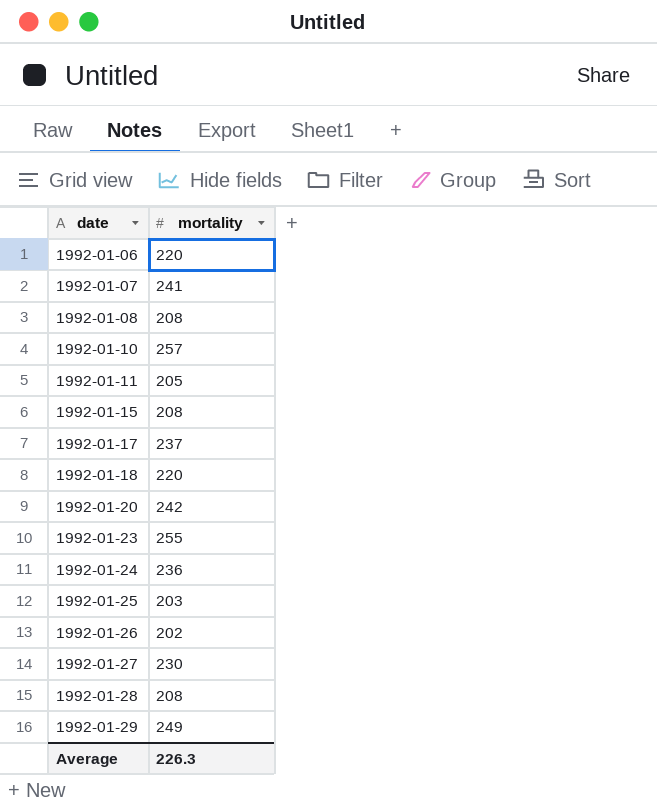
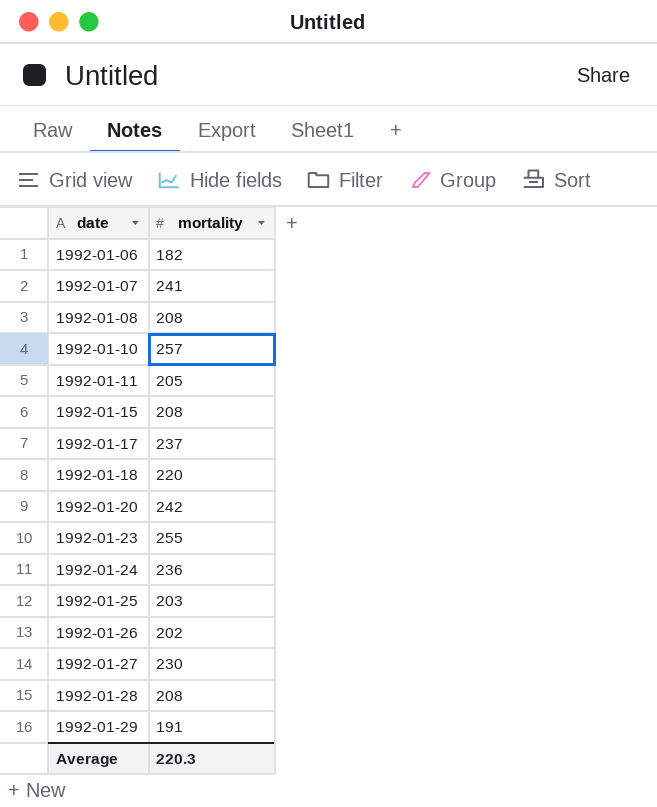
1992-01-06 | mortality: 220 -> 182
1992-01-29 | mortality: 249 -> 191
Average | mortality: 226.3 -> 220.3

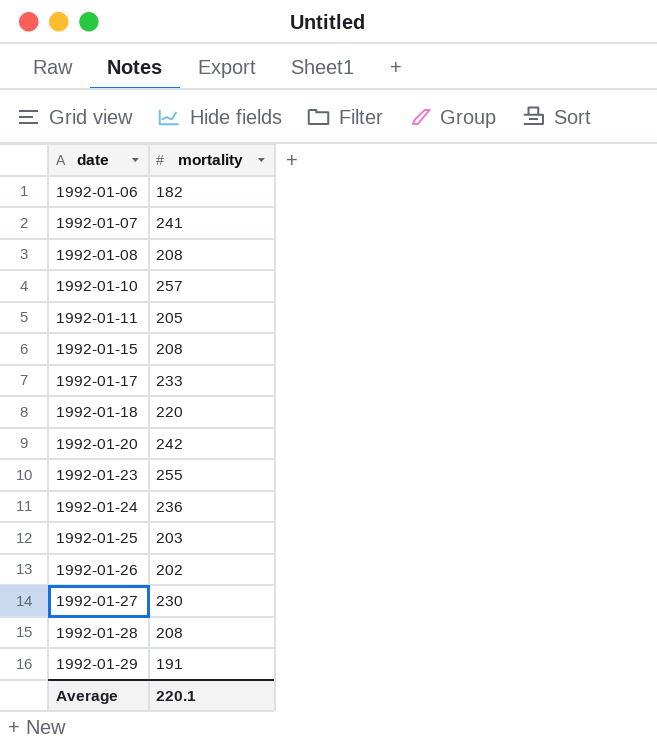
1992-01-17 | mortality: 237 -> 233
Average | mortality: 220.3 -> 220.1

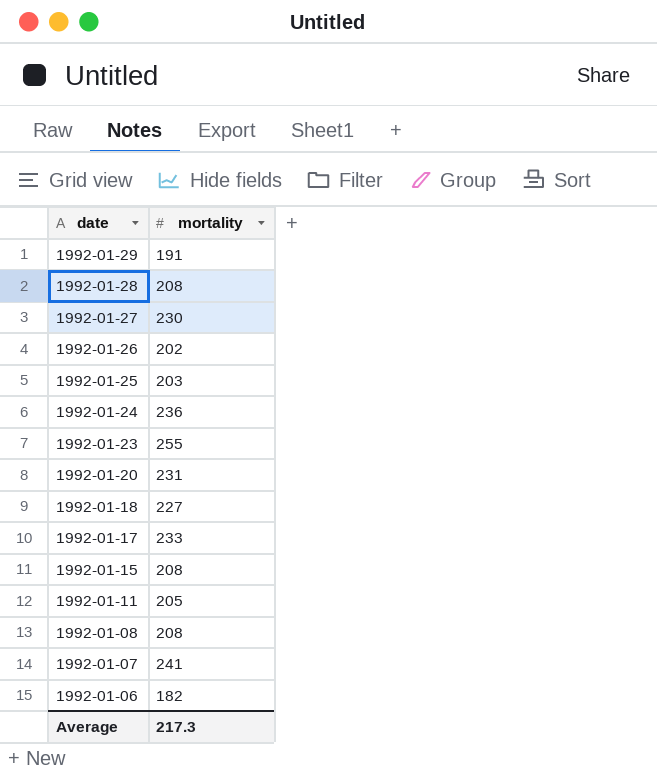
row order: date ascending -> date descending
row 1992-01-10: 257 -> none
1992-01-20 | mortality: 242 -> 231
1992-01-18 | mortality: 220 -> 227
Average | mortality: 220.1 -> 217.3

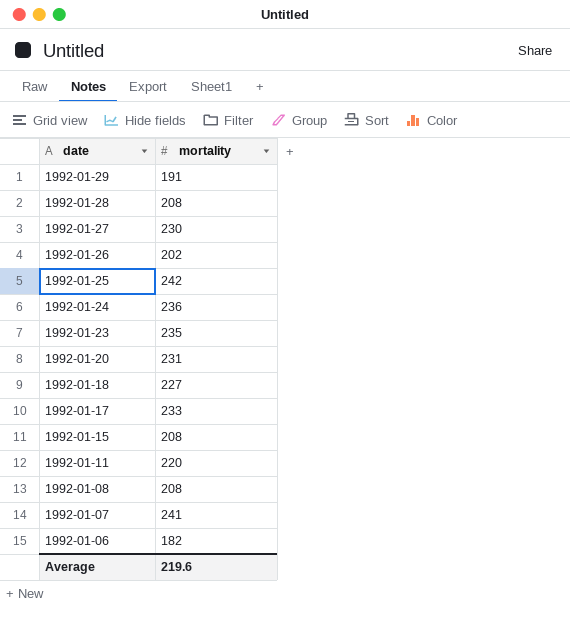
1992-01-25 | mortality: 203 -> 242
1992-01-23 | mortality: 255 -> 235
1992-01-11 | mortality: 205 -> 220
Average | mortality: 217.3 -> 219.6

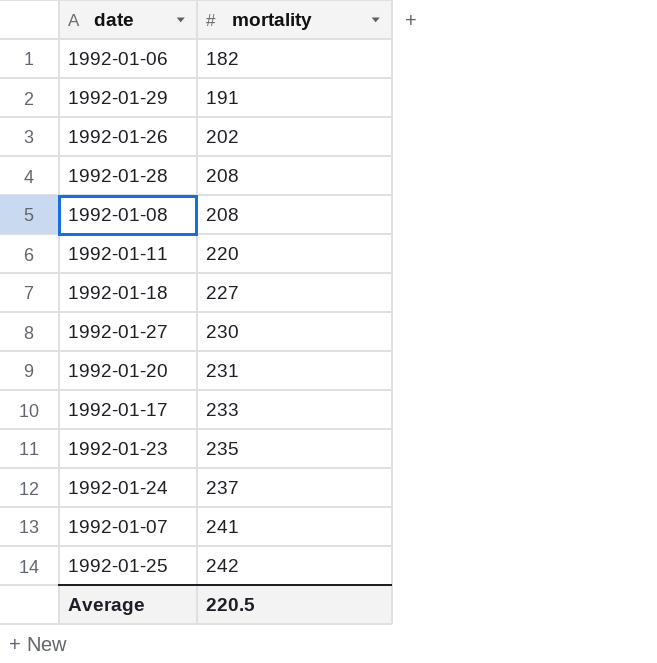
row order: date descending -> mortality ascending
row 1992-01-15: 208 -> none
1992-01-24 | mortality: 236 -> 237
Average | mortality: 219.6 -> 220.5

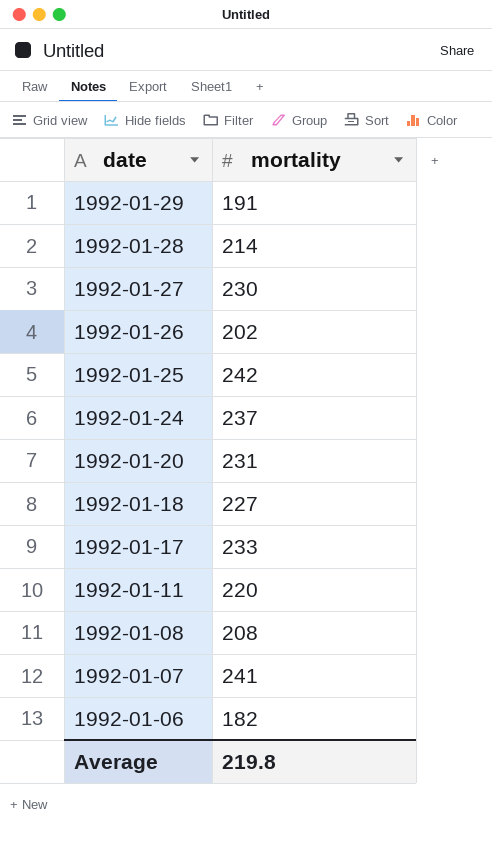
row order: mortality ascending -> date descending
row 1992-01-23: 235 -> none
1992-01-28 | mortality: 208 -> 214
Average | mortality: 220.5 -> 219.8

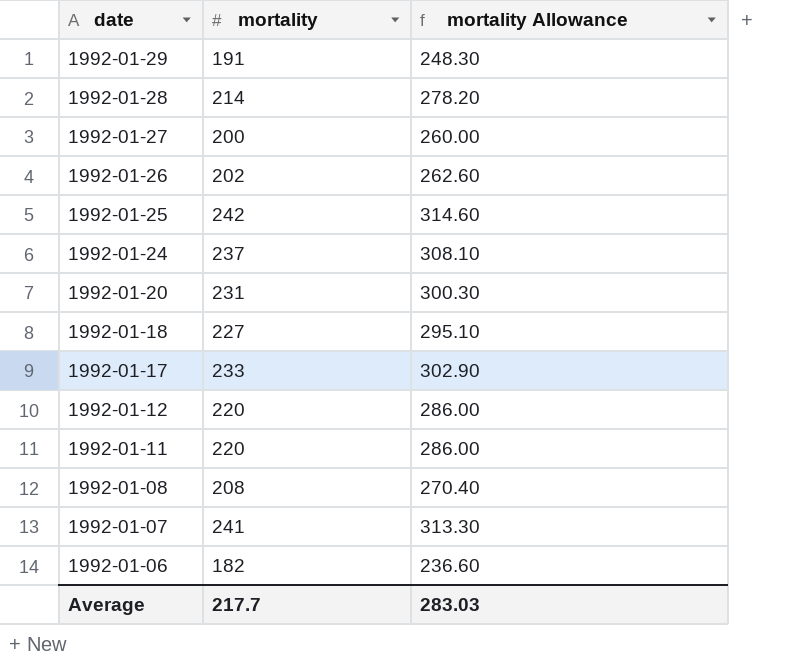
column mortality Allowance | formula: none -> [mortality] * 1.3
1992-01-27 | mortality: 230 -> 200
row 1992-01-12: none -> 220 | 286.00
Average | mortality: 219.8 -> 217.7

